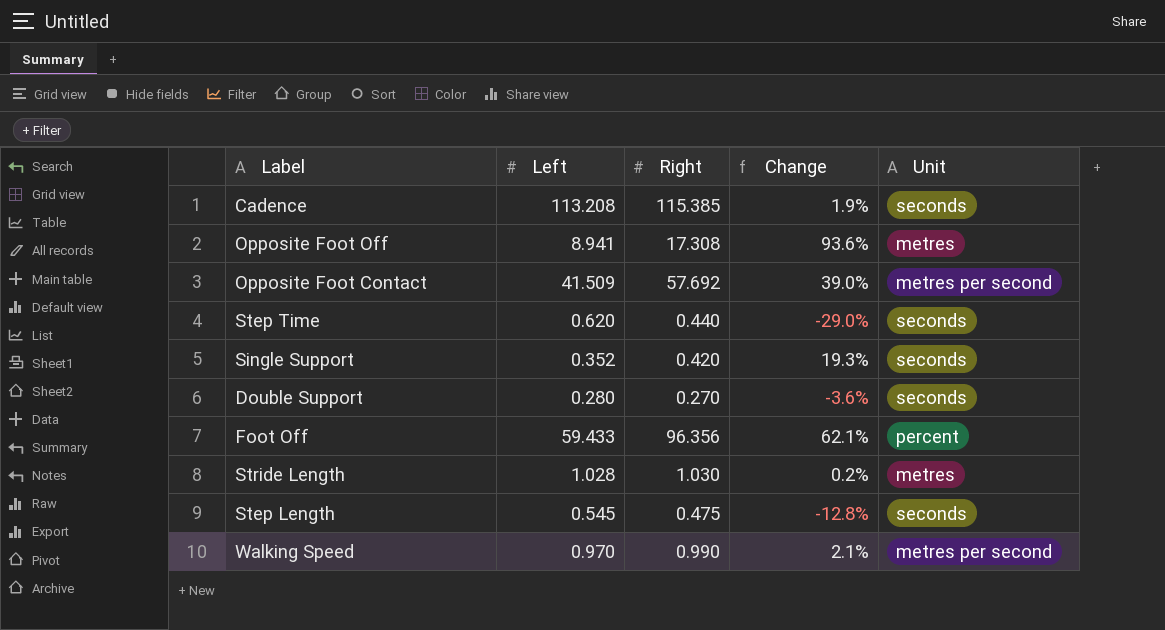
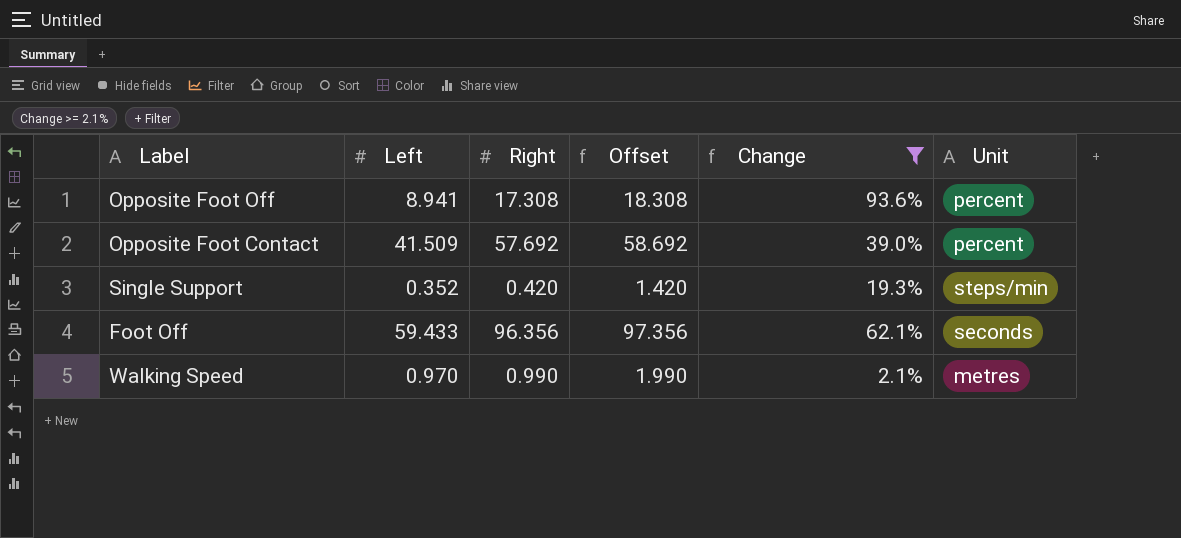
filter: none -> Change >= 2.1%
column Offset | formula: none -> [Right] + 1
Opposite Foot Off | Unit: metres -> percent
Opposite Foot Contact | Unit: metres per second -> percent
Single Support | Unit: seconds -> steps/min
Foot Off | Unit: percent -> seconds
Walking Speed | Unit: metres per second -> metres

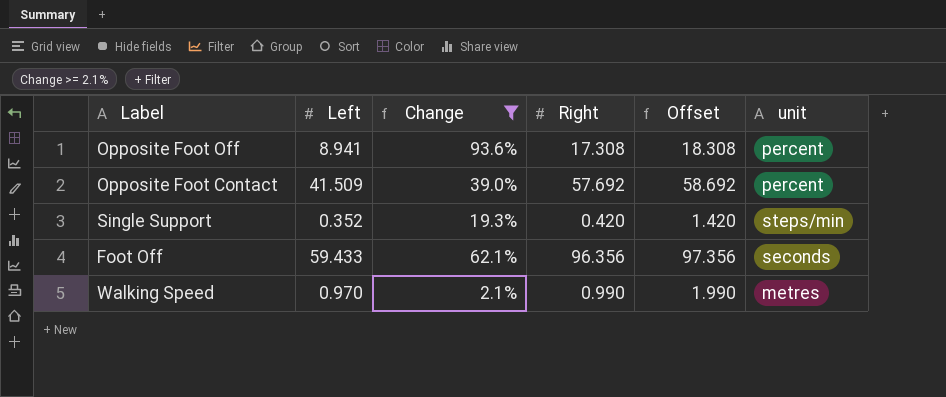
column Change | position: 5 -> 3
column name: Unit -> unit

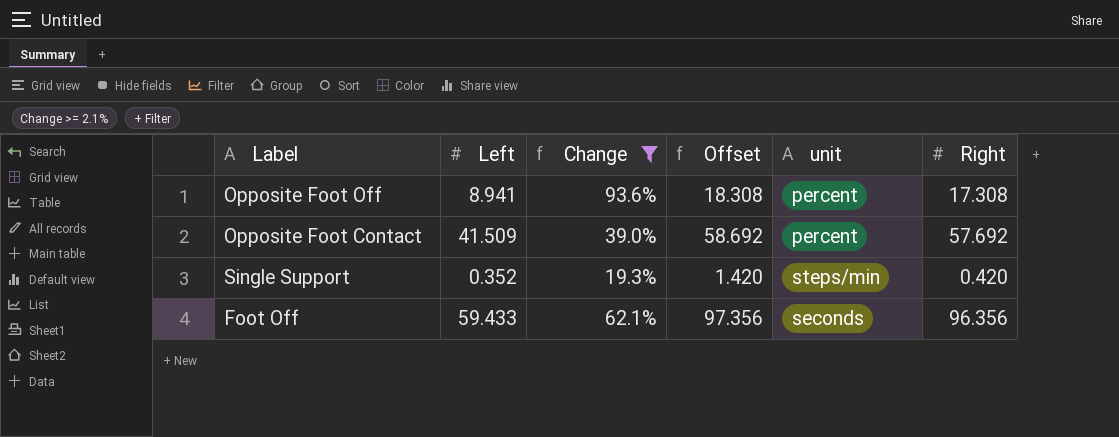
column Right | position: 4 -> 6
row Walking Speed: 0.970 | 2.1% | 0.990 | 1.990 | metres -> none

